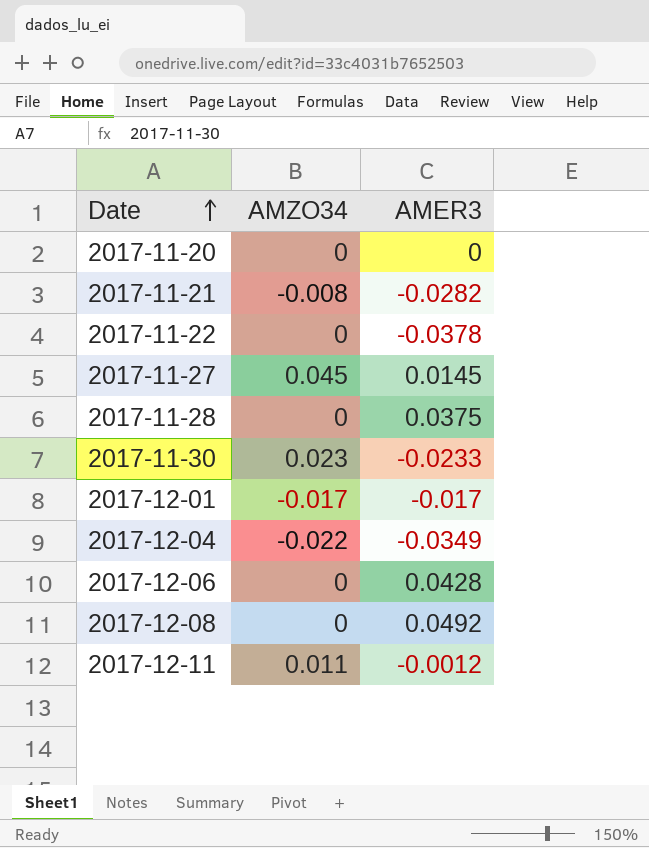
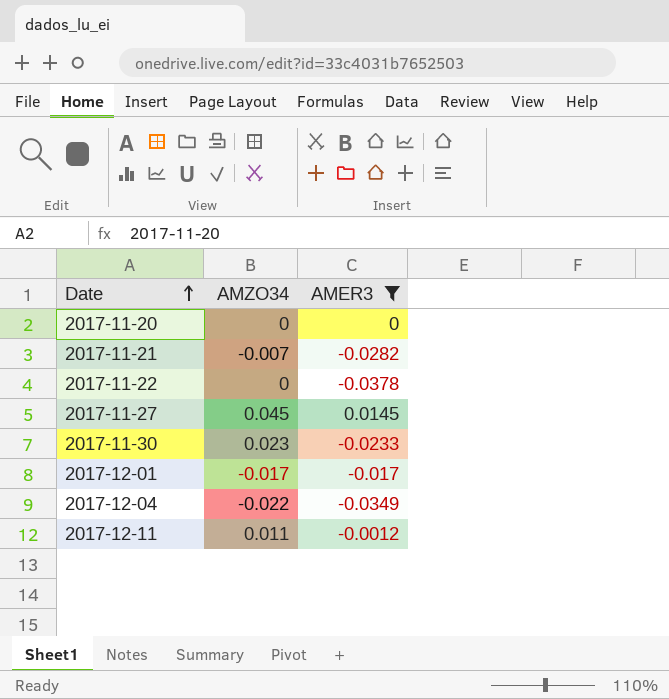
filter: none -> AMER3 <= 0.0145
2017-11-21 | AMZO34: -0.008 -> -0.007

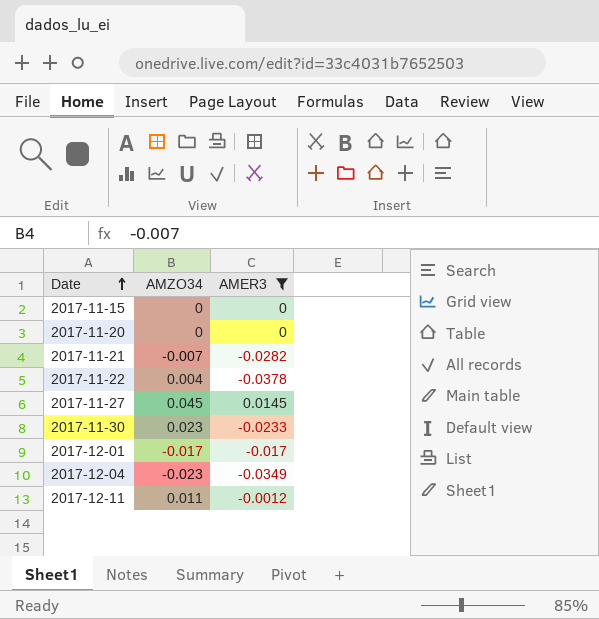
row 2017-11-15: none -> 0 | 0
2017-11-22 | AMZO34: 0 -> 0.004
2017-12-04 | AMZO34: -0.022 -> -0.023

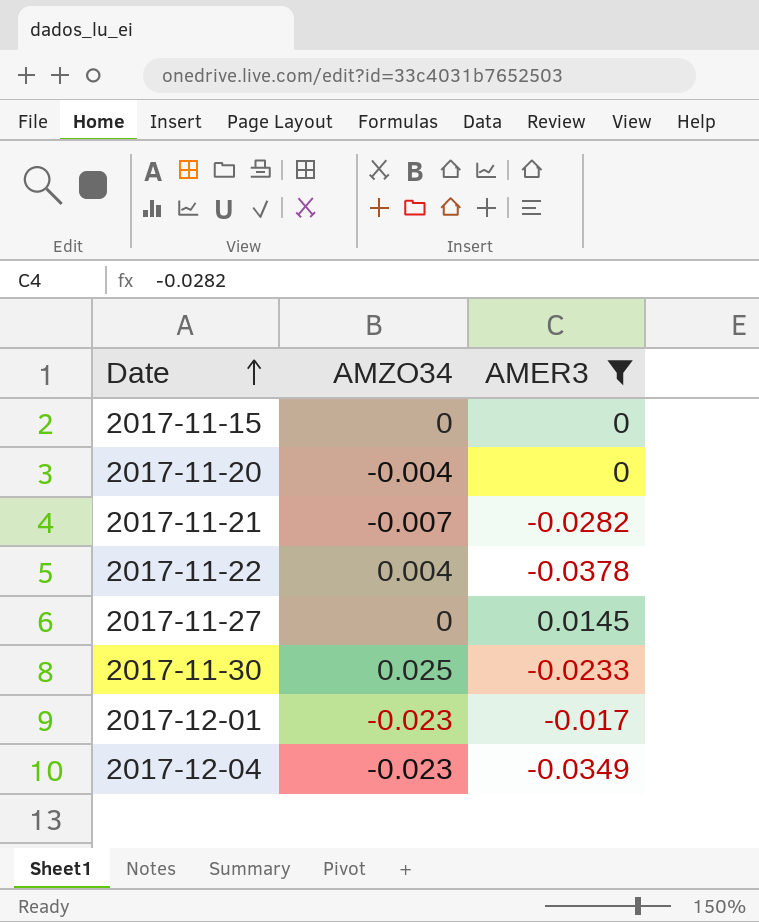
row 2017-12-11: 0.011 | -0.0012 -> none
2017-11-20 | AMZO34: 0 -> -0.004
2017-11-27 | AMZO34: 0.045 -> 0
2017-11-30 | AMZO34: 0.023 -> 0.025
2017-12-01 | AMZO34: -0.017 -> -0.023

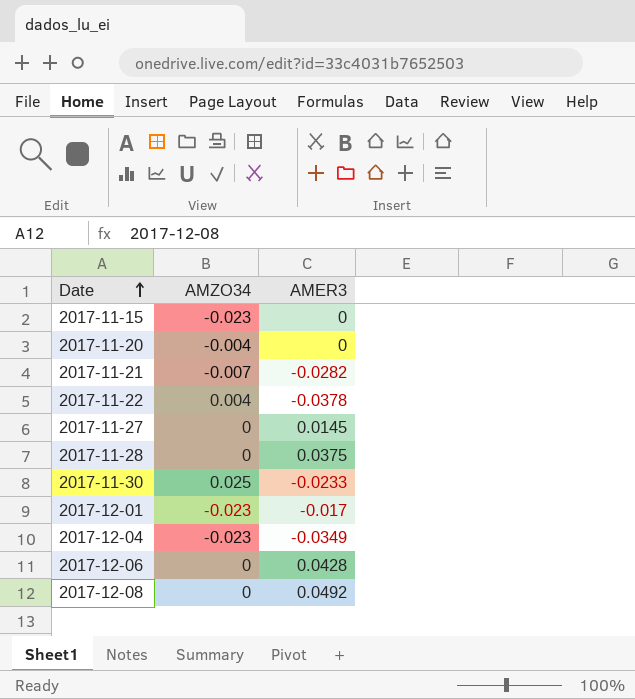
filter: AMER3 <= 0.0145 -> none
2017-11-15 | AMZO34: 0 -> -0.023

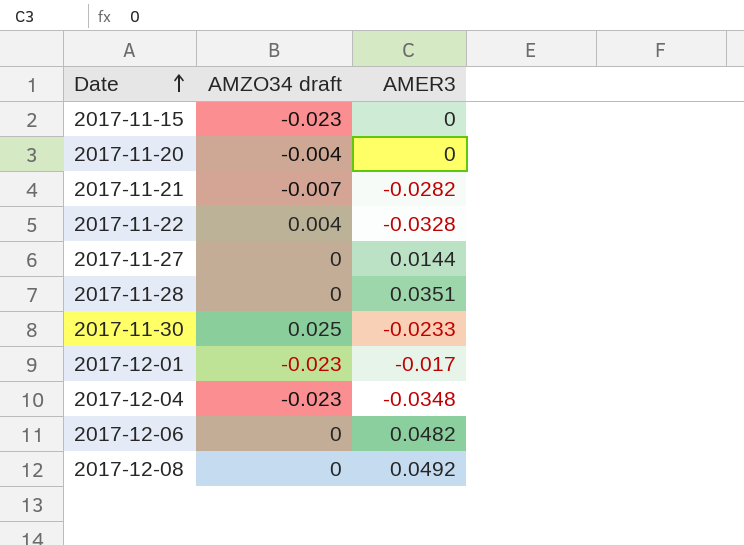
column name: AMZO34 -> AMZO34 draft
2017-11-22 | AMER3: -0.0378 -> -0.0328
2017-11-27 | AMER3: 0.0145 -> 0.0144
2017-11-28 | AMER3: 0.0375 -> 0.0351
2017-12-04 | AMER3: -0.0349 -> -0.0348
2017-12-06 | AMER3: 0.0428 -> 0.0482

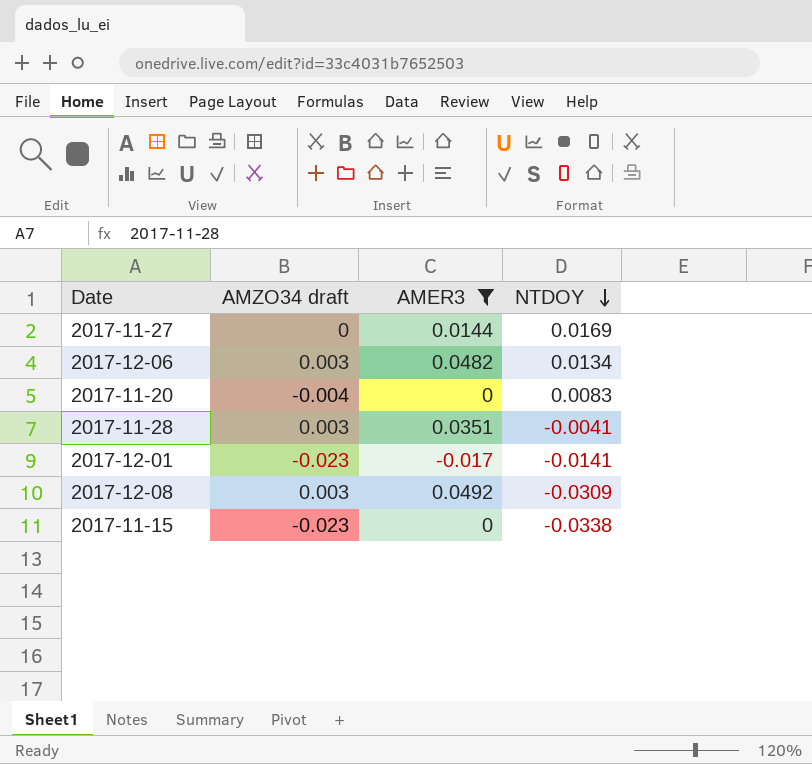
filter: none -> AMER3 >= -0.017
row order: Date ascending -> NTDOY descending
column NTDOY | position: none -> 4
2017-12-06 | AMZO34 draft: 0 -> 0.003
2017-11-28 | AMZO34 draft: 0 -> 0.003
2017-12-08 | AMZO34 draft: 0 -> 0.003

